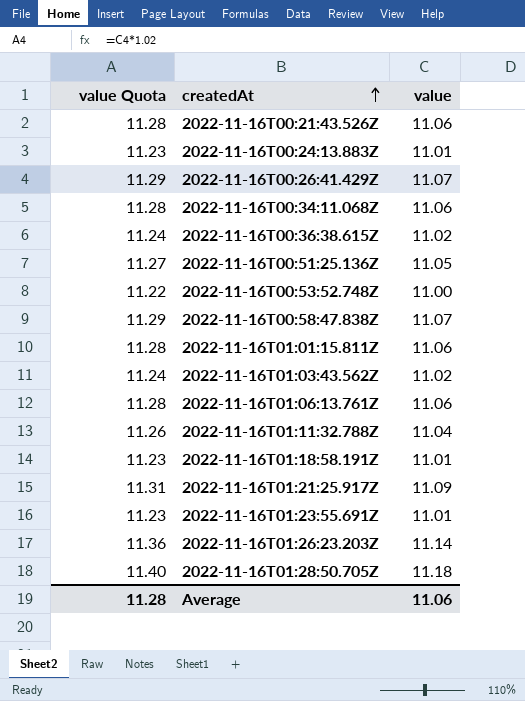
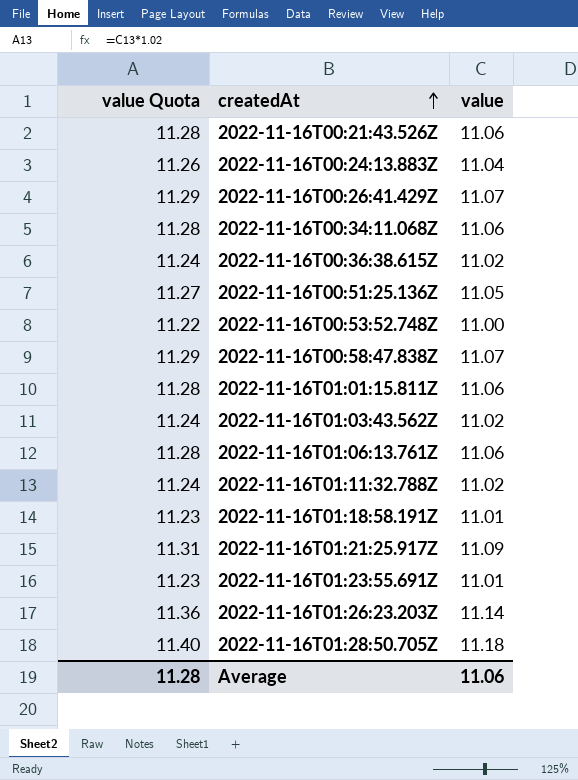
2022-11-16T00:24:13.883Z | value Quota: 11.23 -> 11.26
2022-11-16T00:24:13.883Z | value: 11.01 -> 11.04
2022-11-16T01:11:32.788Z | value Quota: 11.26 -> 11.24
2022-11-16T01:11:32.788Z | value: 11.04 -> 11.02

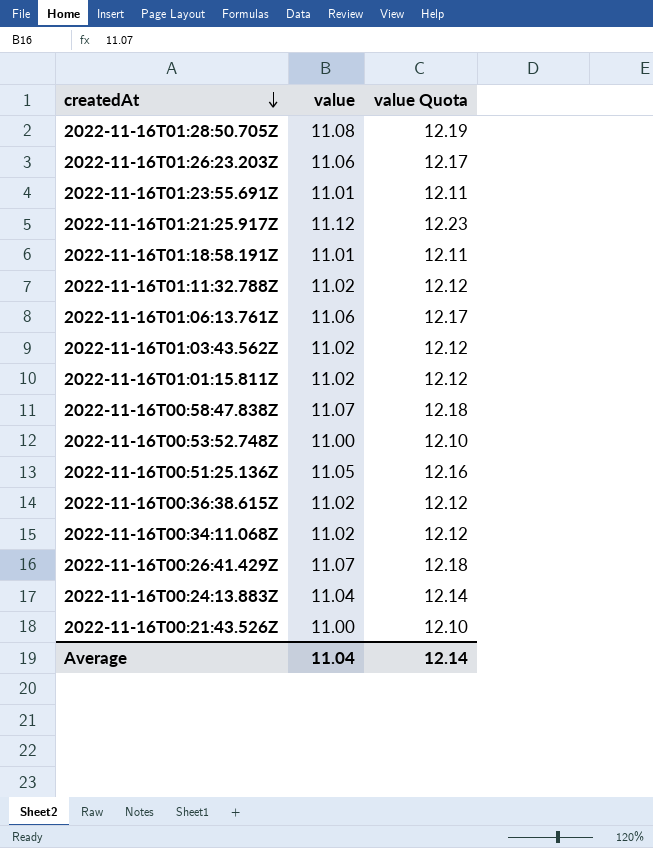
row order: createdAt ascending -> createdAt descending
column value Quota | formula: [value] * 1.02 -> [value] * 1.1
column value Quota | position: 1 -> 3
2022-11-16T01:28:50.705Z | value: 11.18 -> 11.08
2022-11-16T01:26:23.203Z | value: 11.14 -> 11.06
2022-11-16T01:21:25.917Z | value: 11.09 -> 11.12
2022-11-16T01:01:15.811Z | value: 11.06 -> 11.02
2022-11-16T00:34:11.068Z | value: 11.06 -> 11.02
2022-11-16T00:21:43.526Z | value: 11.06 -> 11.00
Average | value: 11.06 -> 11.04
Average | value Quota: 11.28 -> 12.14

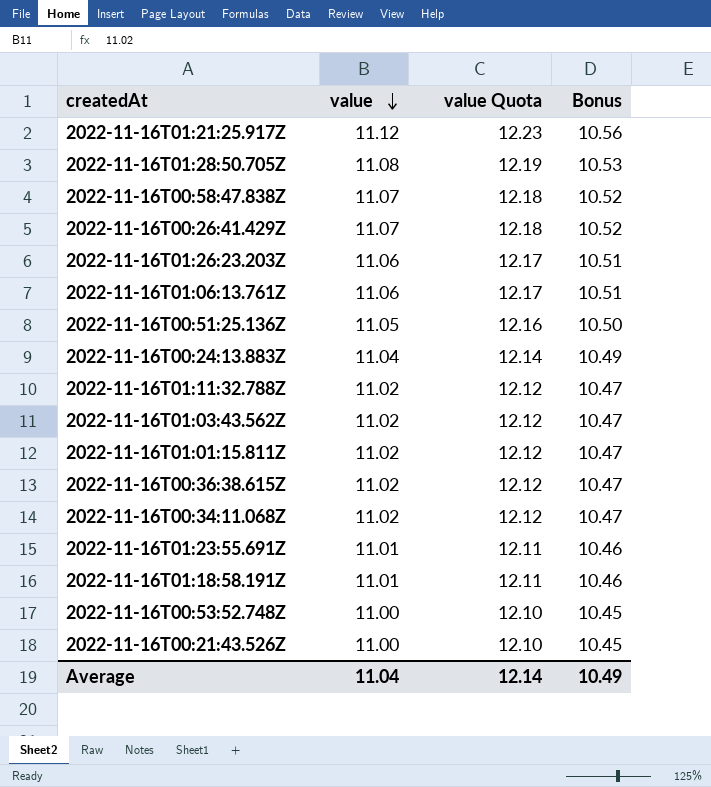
row order: createdAt descending -> value descending
column Bonus | formula: none -> [value] * 0.95

